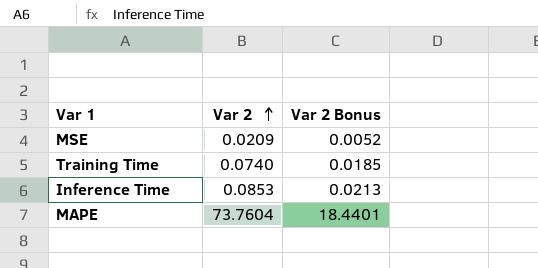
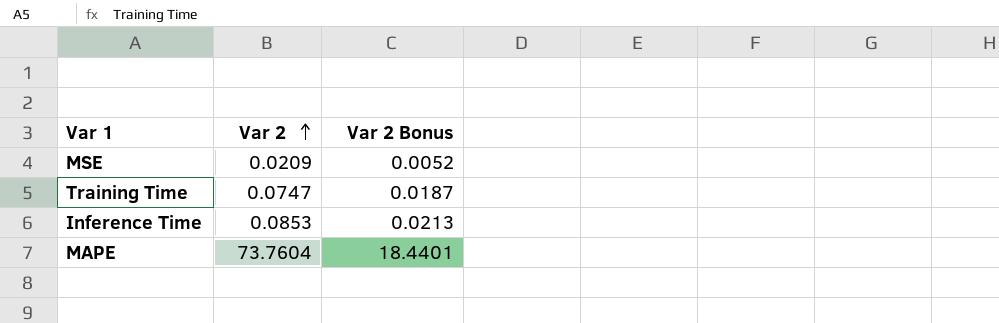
Training Time | Var 2: 0.0740 -> 0.0747
Training Time | Var 2 Bonus: 0.0185 -> 0.0187

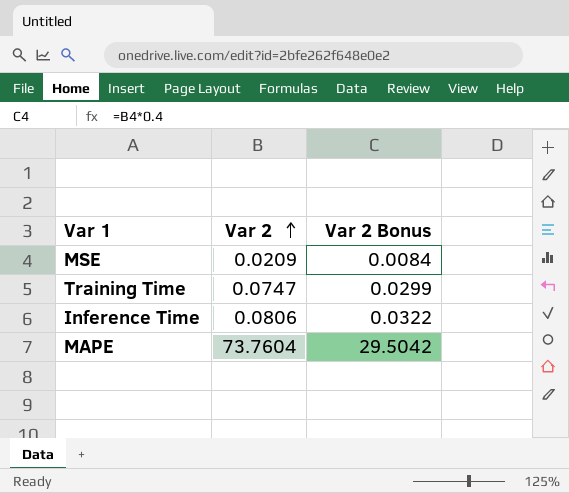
column Var 2 Bonus | formula: [Var 2] * 0.25 -> [Var 2] * 0.4
Inference Time | Var 2: 0.0853 -> 0.0806

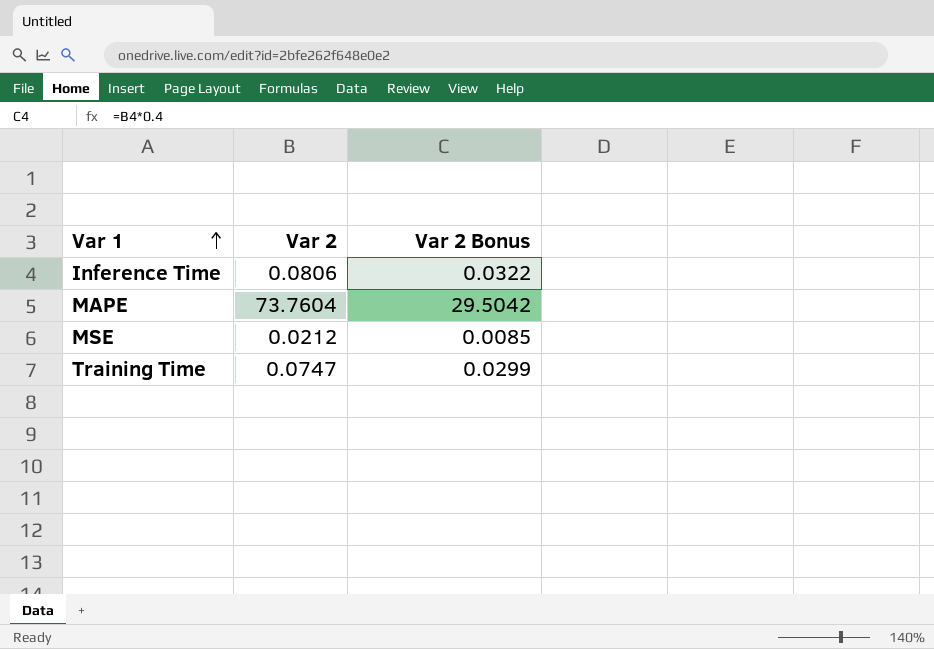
row order: Var 2 ascending -> Var 1 ascending
MSE | Var 2: 0.0209 -> 0.0212
MSE | Var 2 Bonus: 0.0084 -> 0.0085

